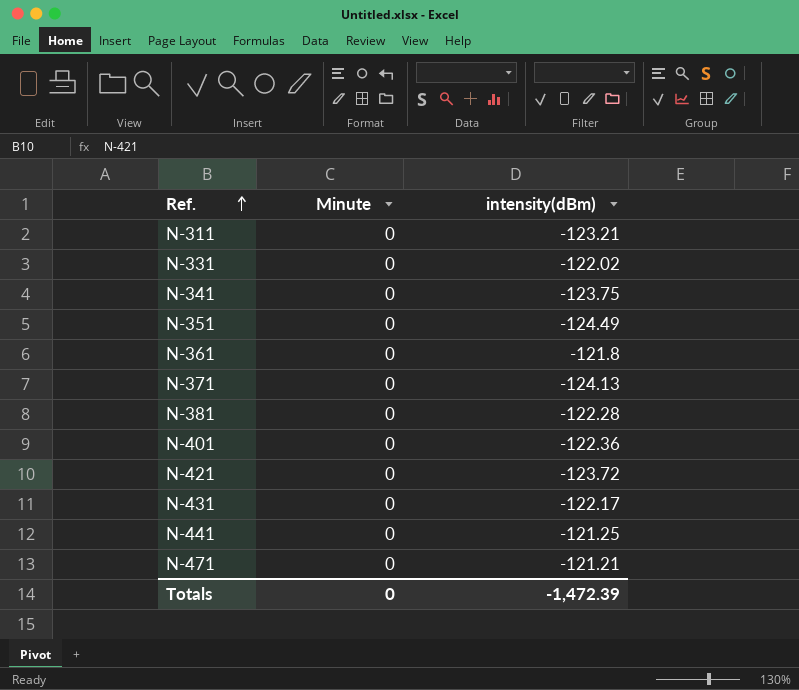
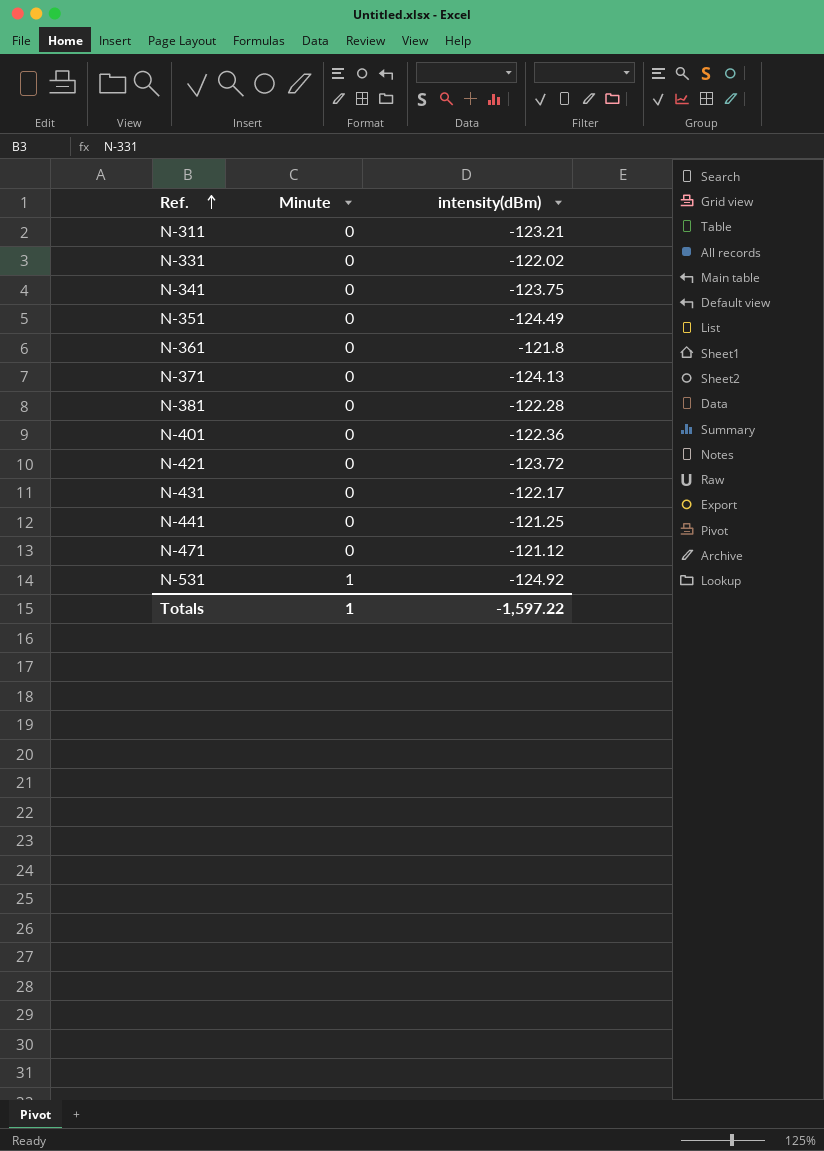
N-471 | intensity(dBm): -121.21 -> -121.12
row N-531: none -> 1 | -124.92
Totals | Minute: 0 -> 1
Totals | intensity(dBm): -1,472.39 -> -1,597.22

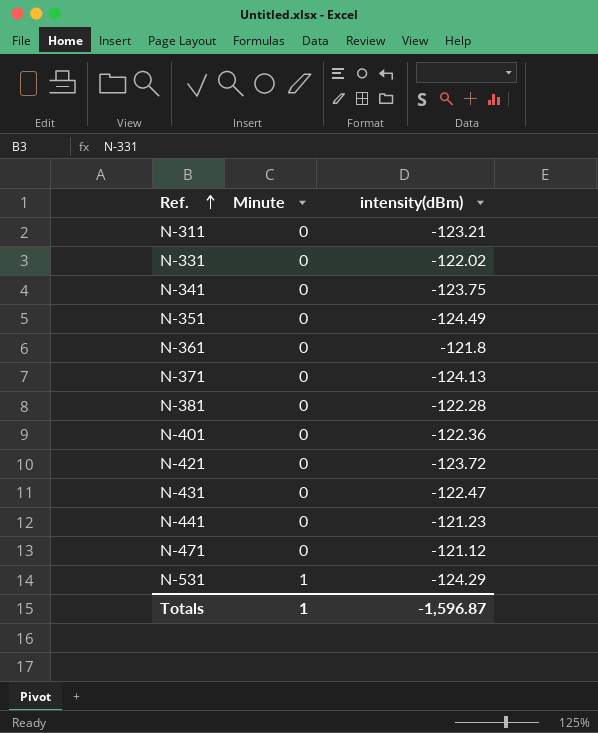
N-431 | intensity(dBm): -122.17 -> -122.47
N-441 | intensity(dBm): -121.25 -> -121.23
N-531 | intensity(dBm): -124.92 -> -124.29
Totals | intensity(dBm): -1,597.22 -> -1,596.87

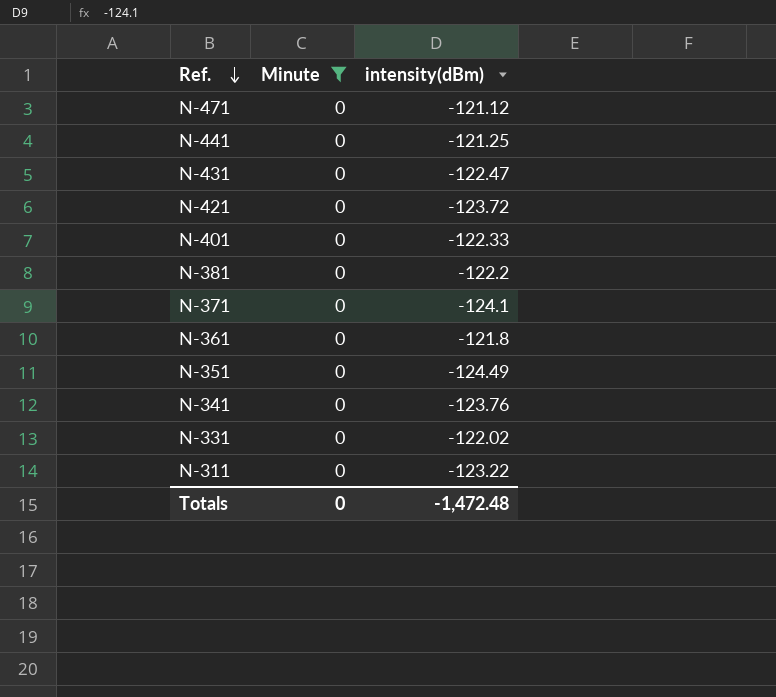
filter: none -> Minute = 0
row order: Ref. ascending -> Ref. descending
N-441 | intensity(dBm): -121.23 -> -121.25
N-401 | intensity(dBm): -122.36 -> -122.33
N-381 | intensity(dBm): -122.28 -> -122.2
N-371 | intensity(dBm): -124.13 -> -124.1
N-341 | intensity(dBm): -123.75 -> -123.76
N-311 | intensity(dBm): -123.21 -> -123.22
Totals | Minute: 1 -> 0
Totals | intensity(dBm): -1,596.87 -> -1,472.48

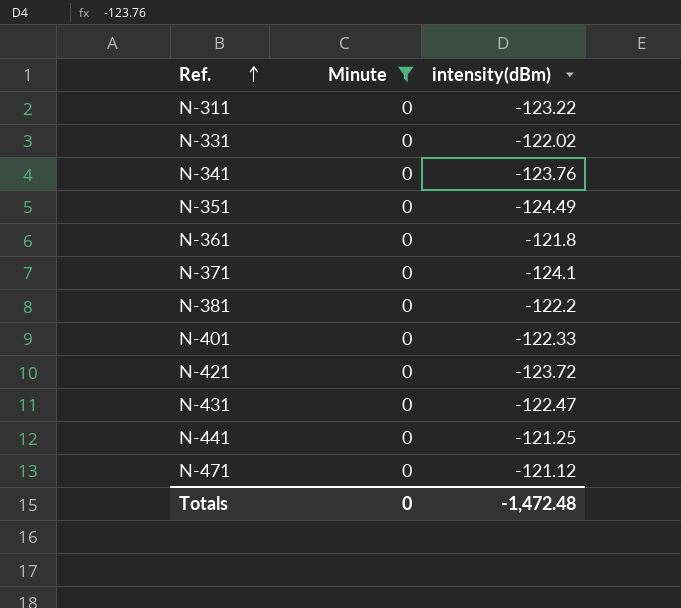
row order: Ref. descending -> Ref. ascending

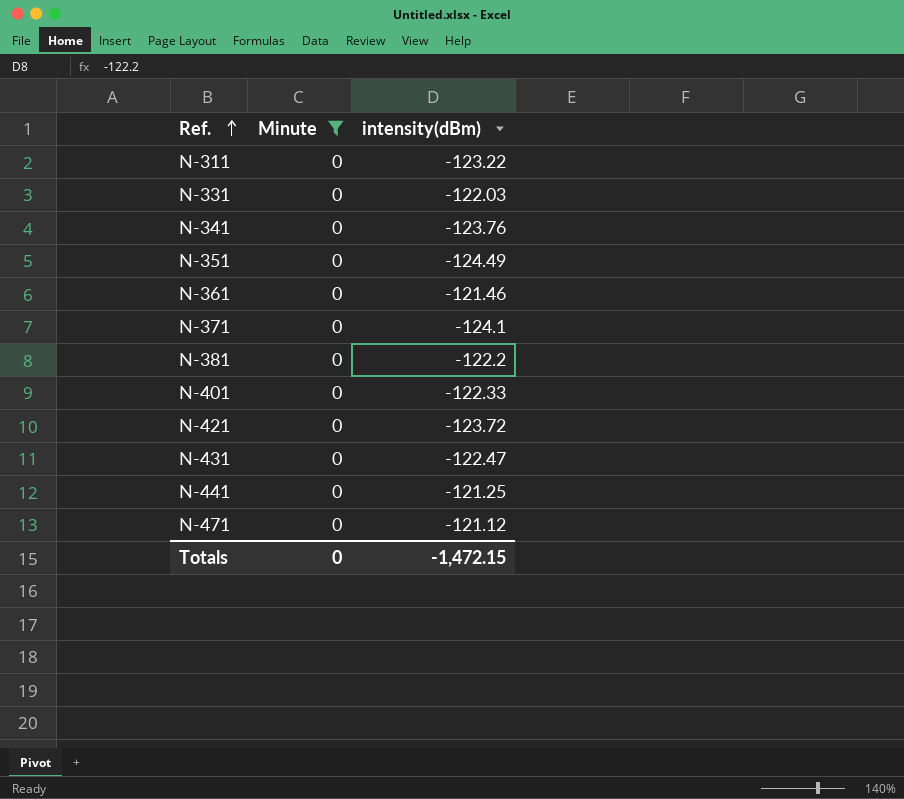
N-331 | intensity(dBm): -122.02 -> -122.03
N-361 | intensity(dBm): -121.8 -> -121.46
Totals | intensity(dBm): -1,472.48 -> -1,472.15

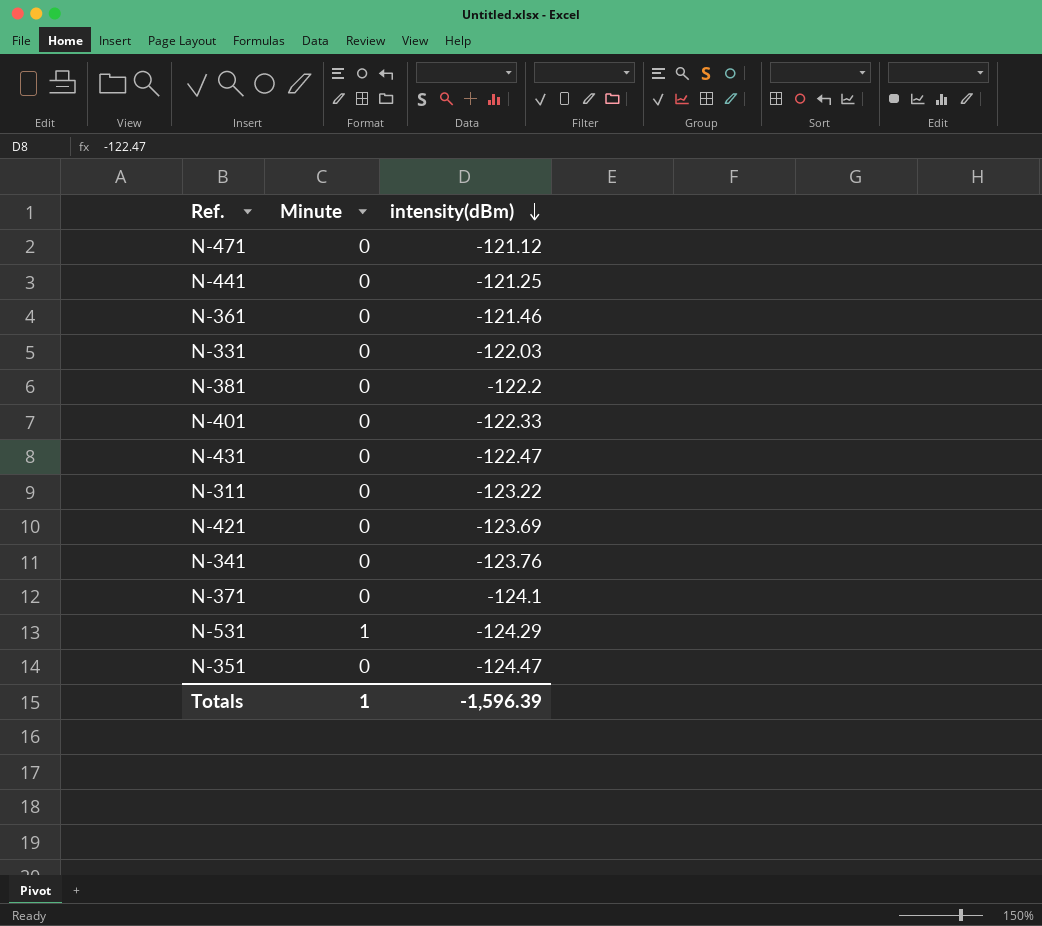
filter: Minute = 0 -> none
row order: Ref. ascending -> intensity(dBm) descending
N-421 | intensity(dBm): -123.72 -> -123.69
N-351 | intensity(dBm): -124.49 -> -124.47
Totals | Minute: 0 -> 1
Totals | intensity(dBm): -1,472.15 -> -1,596.39

